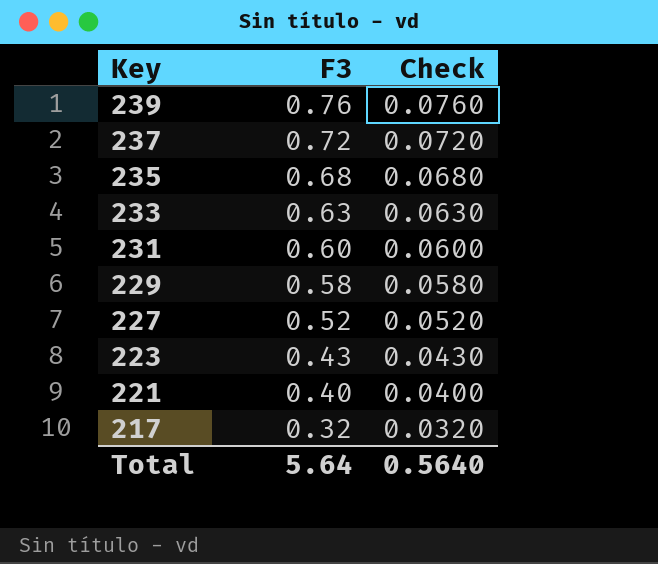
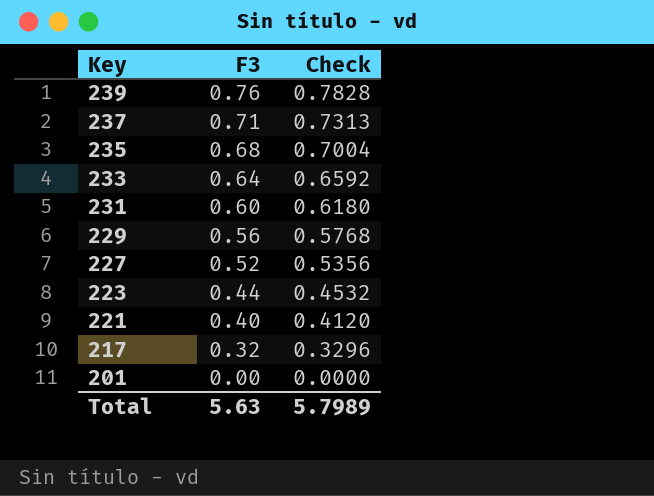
column Check | formula: [F3] * 0.1 -> [F3] * 1.03
237 | F3: 0.72 -> 0.71
233 | F3: 0.63 -> 0.64
229 | F3: 0.58 -> 0.56
223 | F3: 0.43 -> 0.44
row 201: none -> 0.00 | 0.0000
Total | F3: 5.64 -> 5.63
Total | Check: 0.5640 -> 5.7989

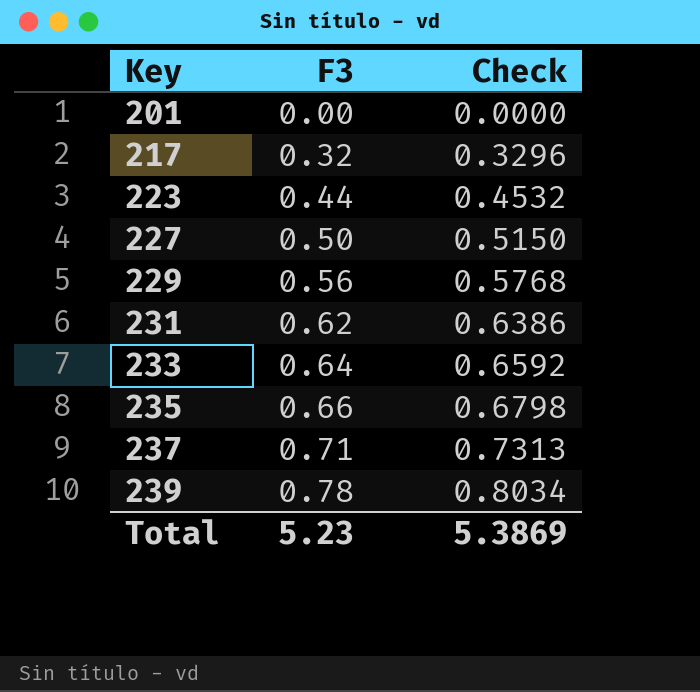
row order: Key descending -> Key ascending
row 221: 0.40 | 0.4120 -> none
227 | F3: 0.52 -> 0.50
227 | Check: 0.5356 -> 0.5150
231 | F3: 0.60 -> 0.62
231 | Check: 0.6180 -> 0.6386
235 | F3: 0.68 -> 0.66
235 | Check: 0.7004 -> 0.6798
239 | F3: 0.76 -> 0.78
239 | Check: 0.7828 -> 0.8034
Total | F3: 5.63 -> 5.23
Total | Check: 5.7989 -> 5.3869

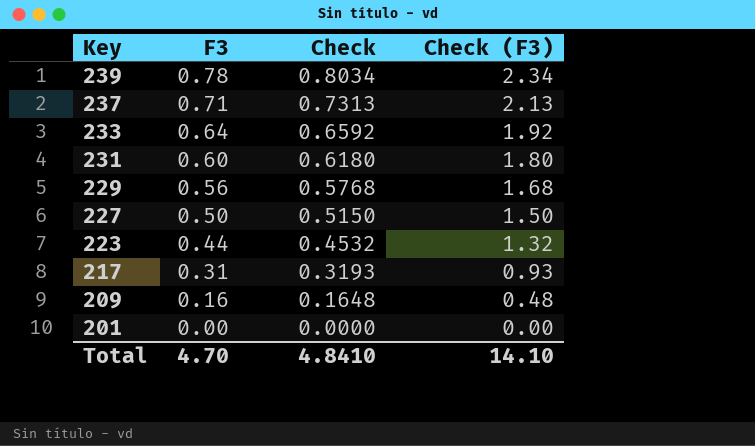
row order: Key ascending -> Key descending
column Check (F3) | formula: none -> [F3] * 3
row 235: 0.66 | 0.6798 -> none
231 | F3: 0.62 -> 0.60
231 | Check: 0.6386 -> 0.6180
217 | F3: 0.32 -> 0.31
217 | Check: 0.3296 -> 0.3193
row 209: none -> 0.16 | 0.1648 | 0.48
Total | F3: 5.23 -> 4.70
Total | Check: 5.3869 -> 4.8410

